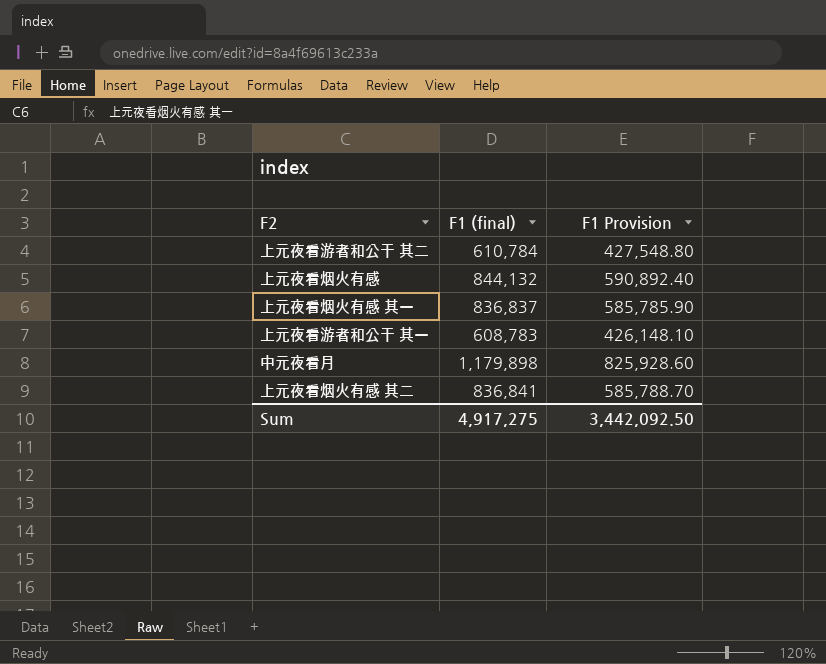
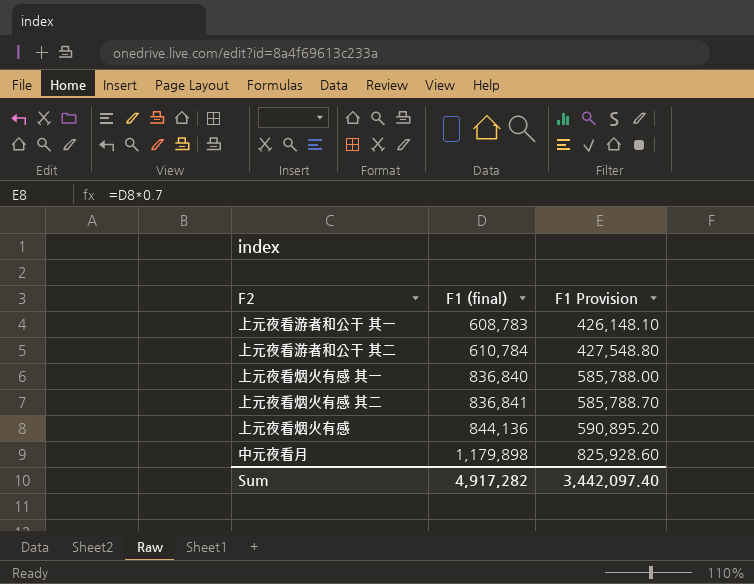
row order: none -> F1 (final) ascending
上元夜看烟火有感 其一 | F1 (final): 836,837 -> 836,840
上元夜看烟火有感 其一 | F1 Provision: 585,785.90 -> 585,788.00
上元夜看烟火有感 | F1 (final): 844,132 -> 844,136
上元夜看烟火有感 | F1 Provision: 590,892.40 -> 590,895.20
Sum | F1 (final): 4,917,275 -> 4,917,282
Sum | F1 Provision: 3,442,092.50 -> 3,442,097.40

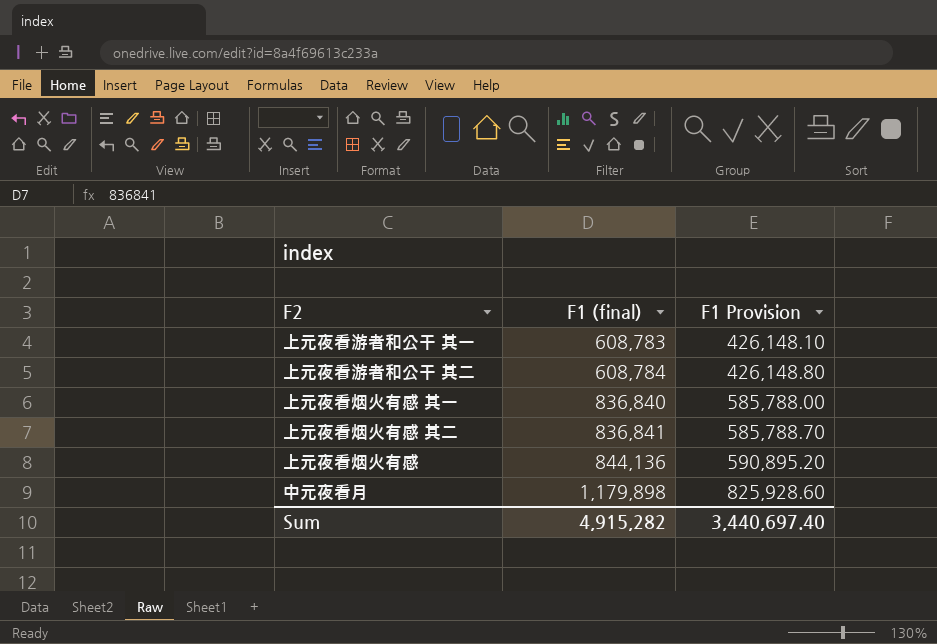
上元夜看游者和公干 其二 | F1 (final): 610,784 -> 608,784
上元夜看游者和公干 其二 | F1 Provision: 427,548.80 -> 426,148.80
Sum | F1 (final): 4,917,282 -> 4,915,282
Sum | F1 Provision: 3,442,097.40 -> 3,440,697.40

